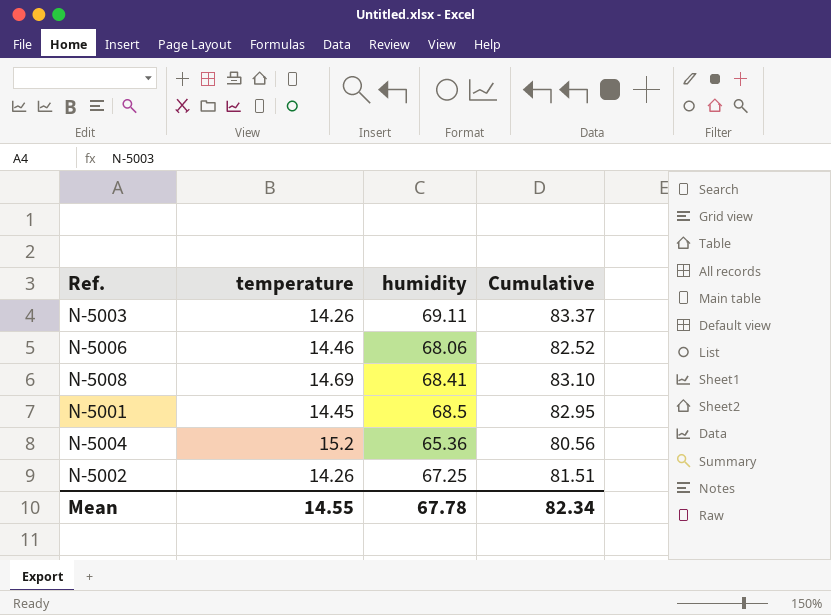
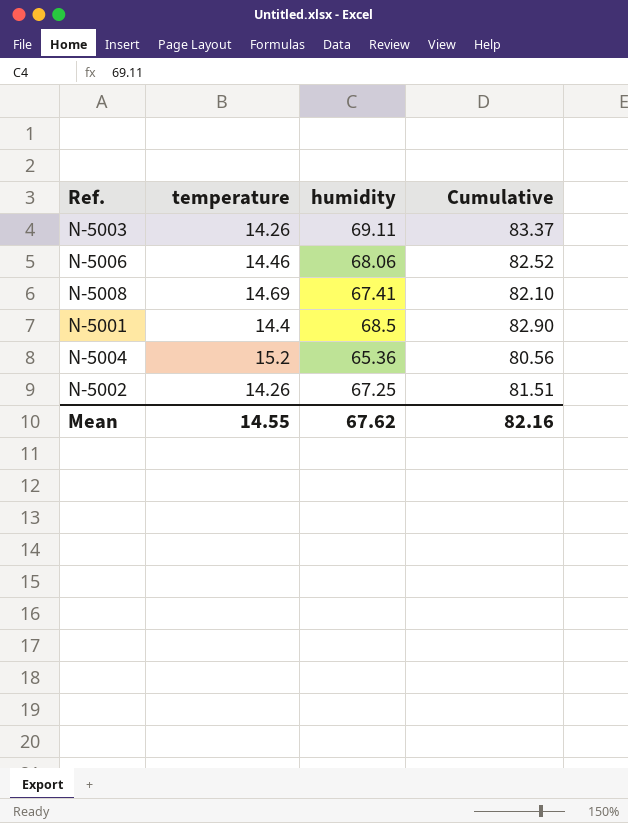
N-5008 | humidity: 68.41 -> 67.41
N-5008 | Cumulative: 83.10 -> 82.10
N-5001 | temperature: 14.45 -> 14.4
N-5001 | Cumulative: 82.95 -> 82.90
Mean | humidity: 67.78 -> 67.62
Mean | Cumulative: 82.34 -> 82.16

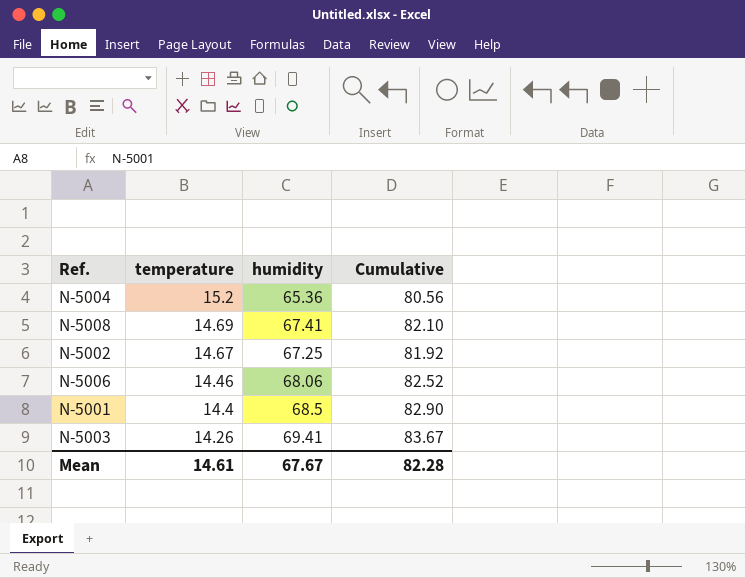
row order: none -> temperature descending
N-5002 | temperature: 14.26 -> 14.67
N-5002 | Cumulative: 81.51 -> 81.92
N-5003 | humidity: 69.11 -> 69.41
N-5003 | Cumulative: 83.37 -> 83.67
Mean | temperature: 14.55 -> 14.61
Mean | humidity: 67.62 -> 67.67
Mean | Cumulative: 82.16 -> 82.28

